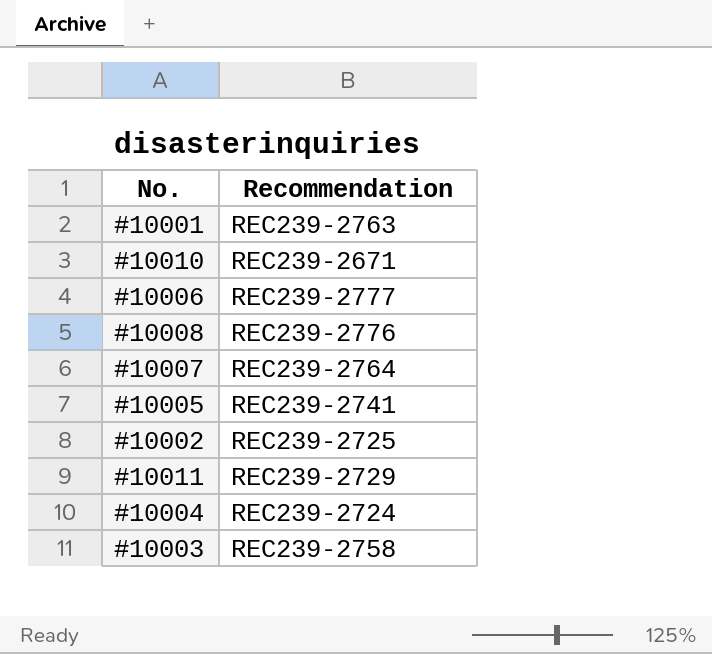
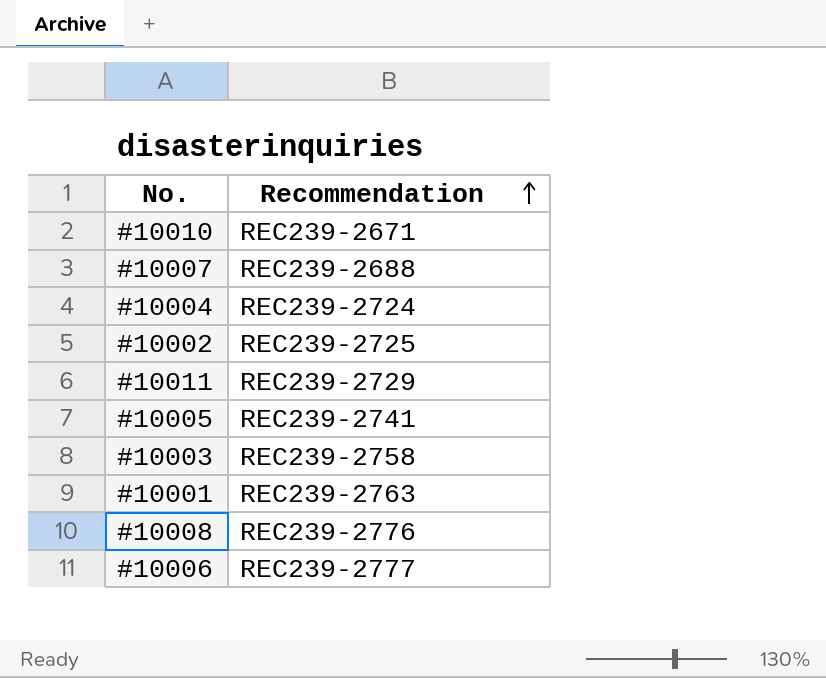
row order: none -> Recommendation ascending
#10007 | Recommendation: REC239-2764 -> REC239-2688

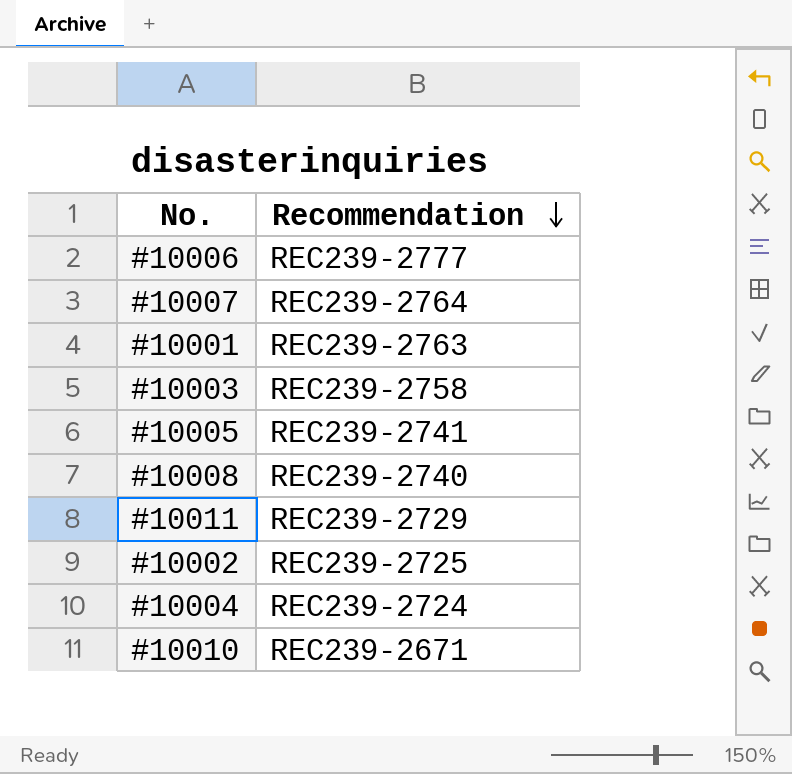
row order: Recommendation ascending -> Recommendation descending
#10007 | Recommendation: REC239-2688 -> REC239-2764
#10008 | Recommendation: REC239-2776 -> REC239-2740

